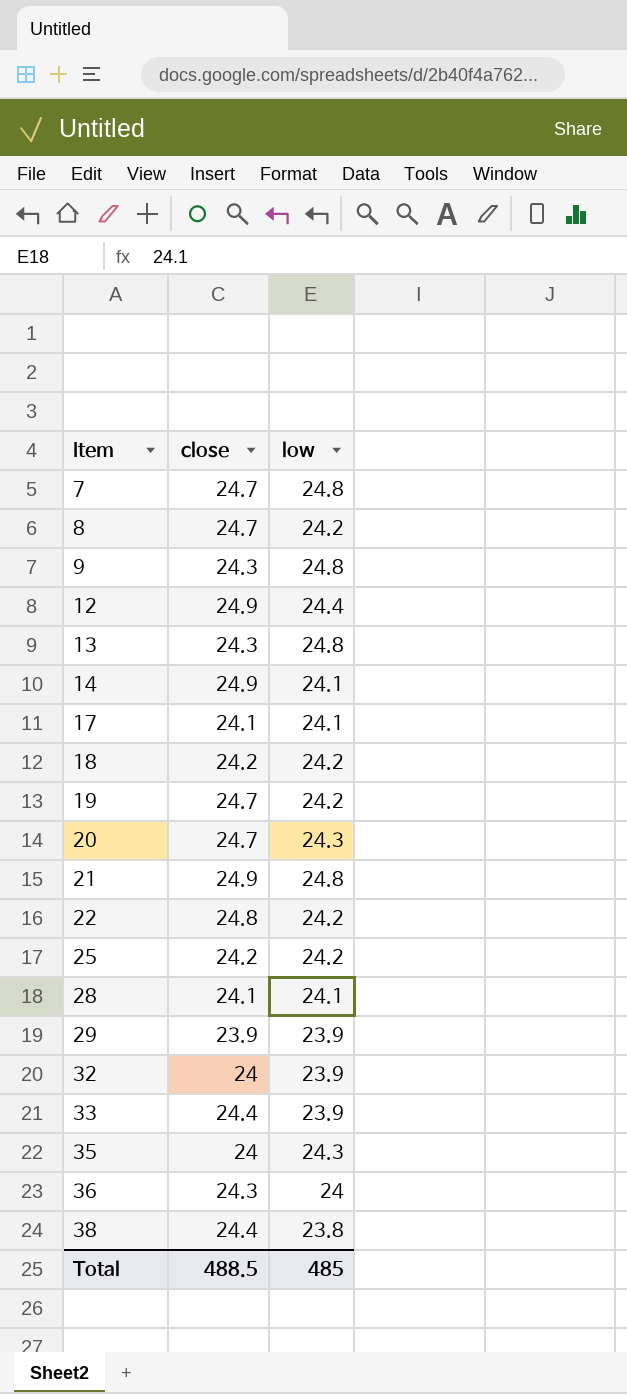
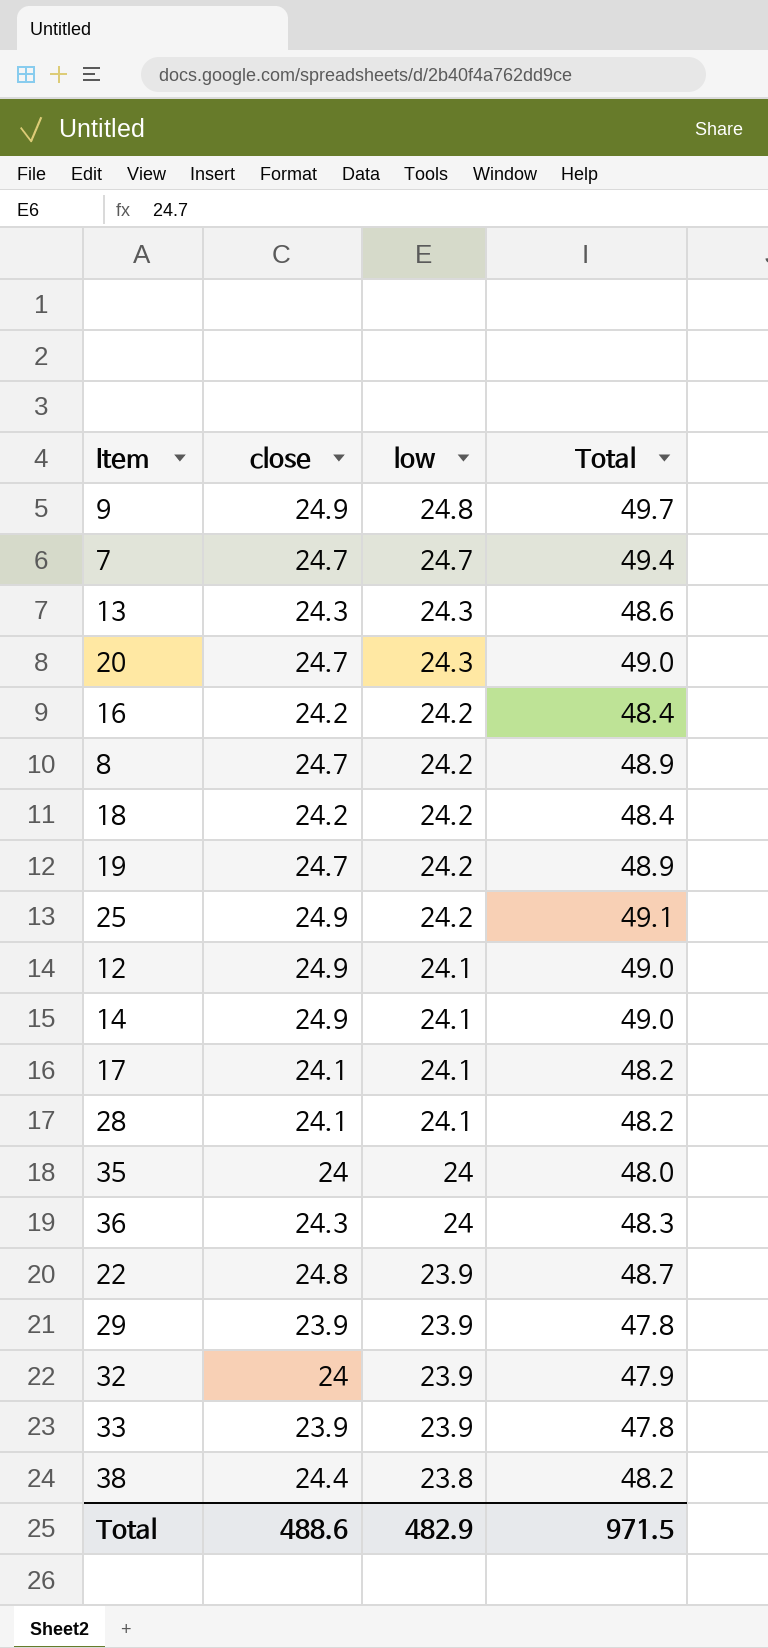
row order: Item ascending -> low descending
column Total | formula: none -> [close] + [low]
row 21: 24.9 | 24.8 -> none
9 | close: 24.3 -> 24.9
7 | low: 24.8 -> 24.7
13 | low: 24.8 -> 24.3
row 16: none -> 24.2 | 24.2 | 48.4
25 | close: 24.2 -> 24.9
12 | low: 24.4 -> 24.1
35 | low: 24.3 -> 24
22 | low: 24.2 -> 23.9
33 | close: 24.4 -> 23.9
Total | close: 488.5 -> 488.6
Total | low: 485 -> 482.9

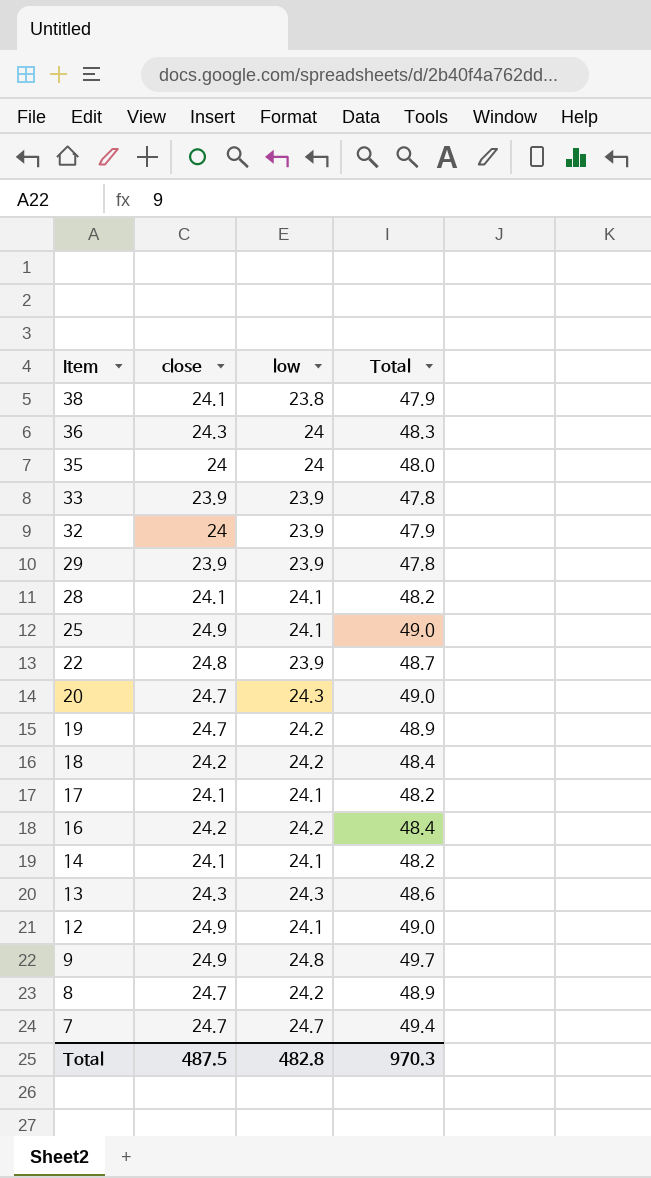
row order: low descending -> Item descending
38 | close: 24.4 -> 24.1
38 | Total: 48.2 -> 47.9
25 | low: 24.2 -> 24.1
25 | Total: 49.1 -> 49.0
14 | close: 24.9 -> 24.1
14 | Total: 49.0 -> 48.2
Total | close: 488.6 -> 487.5
Total | low: 482.9 -> 482.8
Total | Total: 971.5 -> 970.3

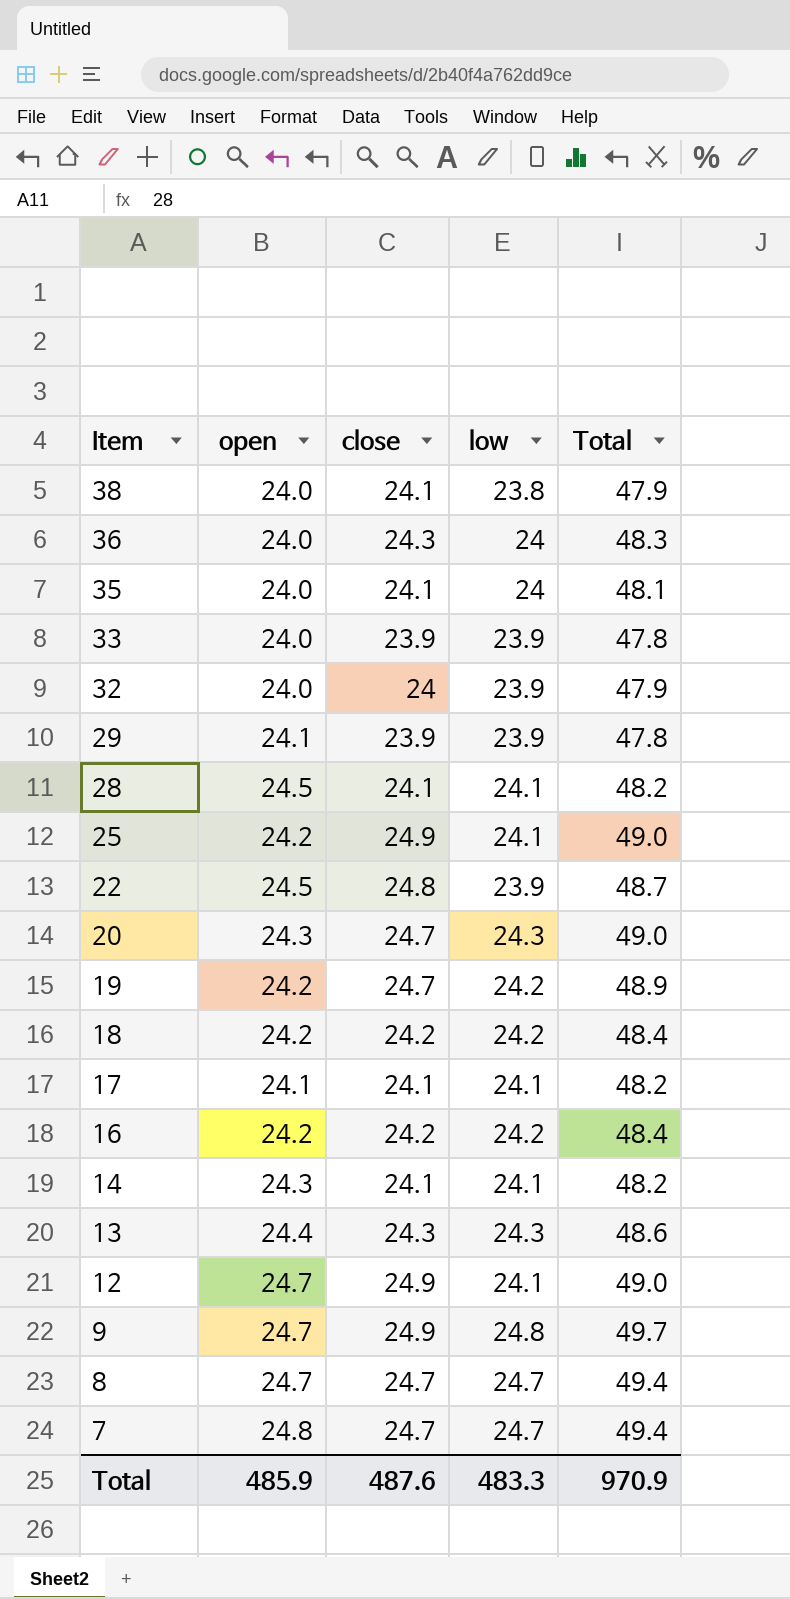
column open | position: none -> 2
35 | close: 24 -> 24.1
35 | Total: 48.0 -> 48.1
8 | low: 24.2 -> 24.7
8 | Total: 48.9 -> 49.4
Total | close: 487.5 -> 487.6
Total | low: 482.8 -> 483.3
Total | Total: 970.3 -> 970.9

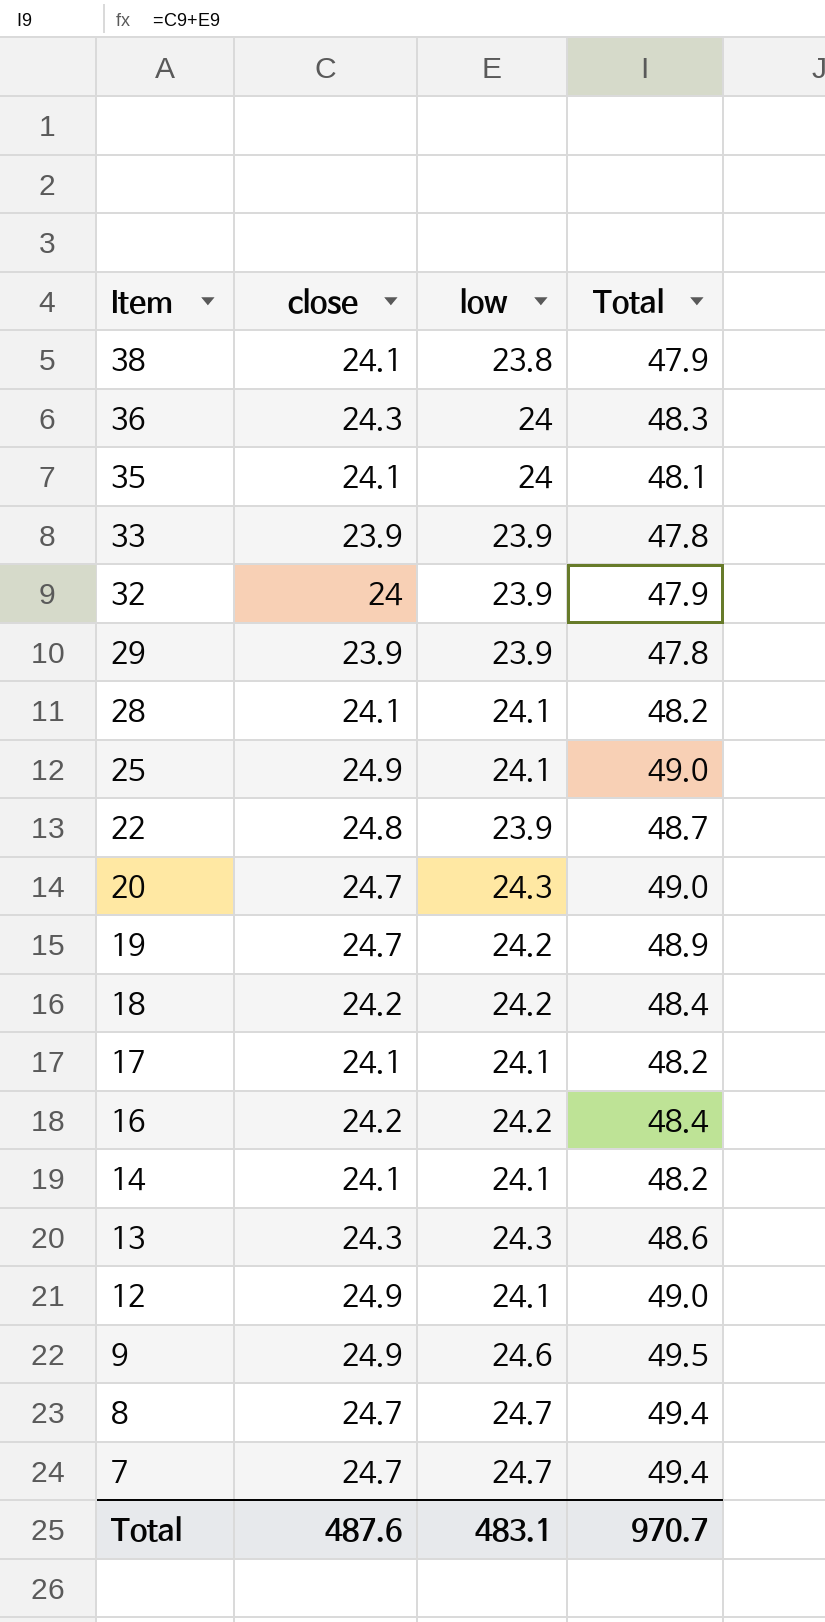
column open | position: 2 -> none
9 | low: 24.8 -> 24.6
9 | Total: 49.7 -> 49.5
Total | low: 483.3 -> 483.1
Total | Total: 970.9 -> 970.7

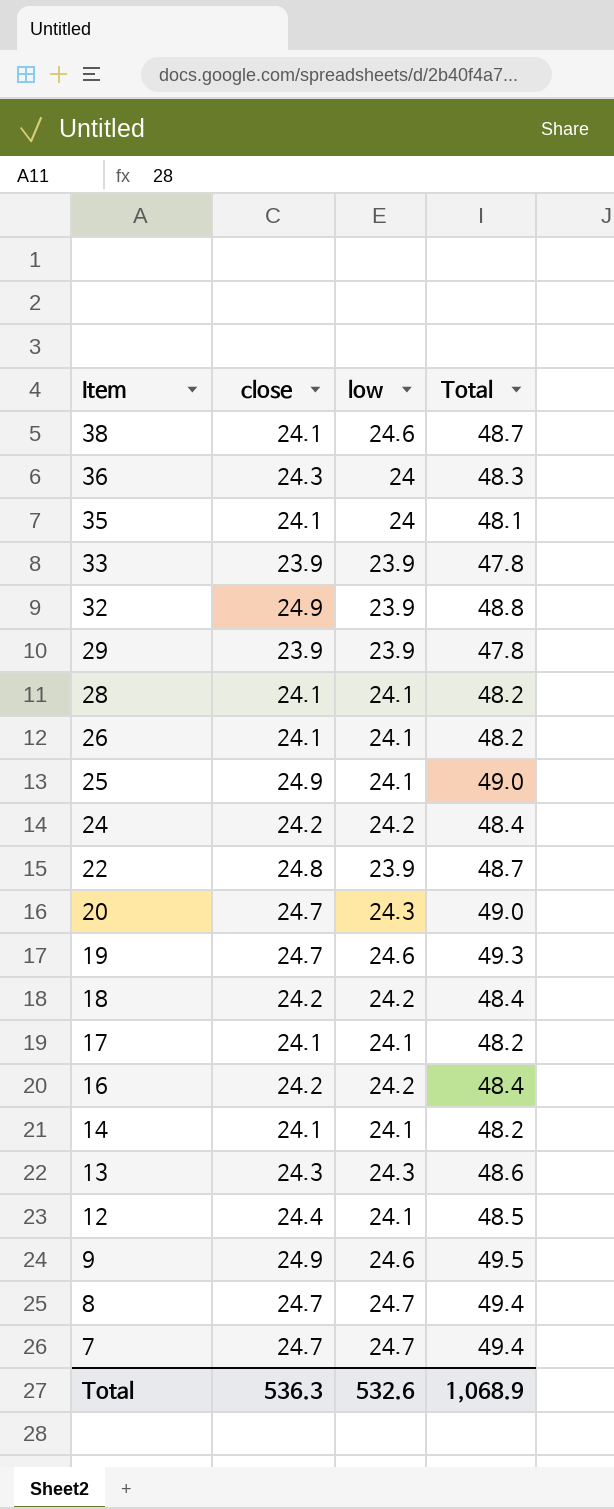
38 | low: 23.8 -> 24.6
38 | Total: 47.9 -> 48.7
32 | close: 24 -> 24.9
32 | Total: 47.9 -> 48.8
row 26: none -> 24.1 | 24.1 | 48.2
row 24: none -> 24.2 | 24.2 | 48.4
19 | low: 24.2 -> 24.6
19 | Total: 48.9 -> 49.3
12 | close: 24.9 -> 24.4
12 | Total: 49.0 -> 48.5
Total | close: 487.6 -> 536.3
Total | low: 483.1 -> 532.6
Total | Total: 970.7 -> 1,068.9

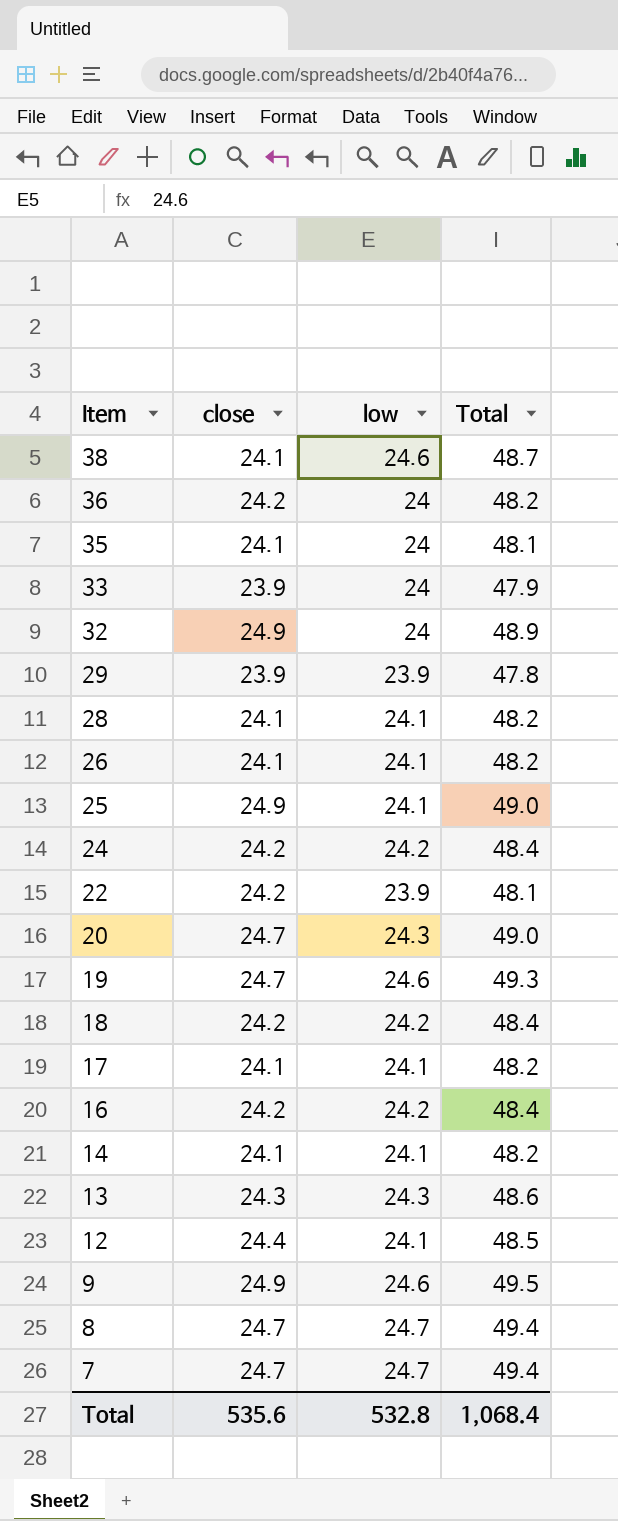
36 | close: 24.3 -> 24.2
36 | Total: 48.3 -> 48.2
33 | low: 23.9 -> 24
33 | Total: 47.8 -> 47.9
32 | low: 23.9 -> 24
32 | Total: 48.8 -> 48.9
22 | close: 24.8 -> 24.2
22 | Total: 48.7 -> 48.1
Total | close: 536.3 -> 535.6
Total | low: 532.6 -> 532.8
Total | Total: 1,068.9 -> 1,068.4

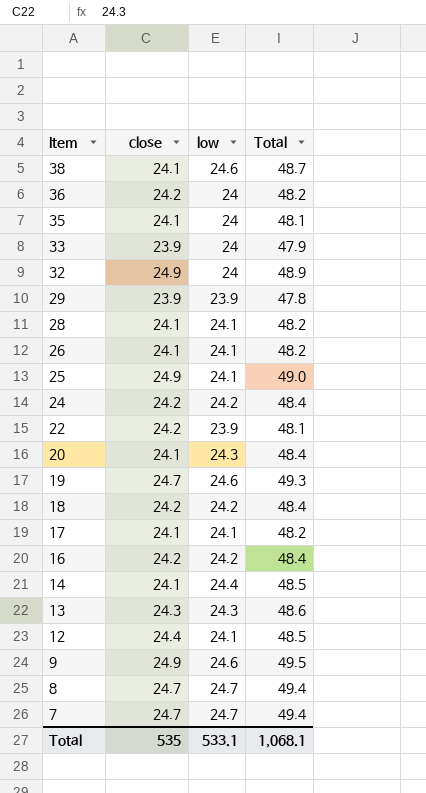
20 | close: 24.7 -> 24.1
20 | Total: 49.0 -> 48.4
14 | low: 24.1 -> 24.4
14 | Total: 48.2 -> 48.5
Total | close: 535.6 -> 535
Total | low: 532.8 -> 533.1
Total | Total: 1,068.4 -> 1,068.1

